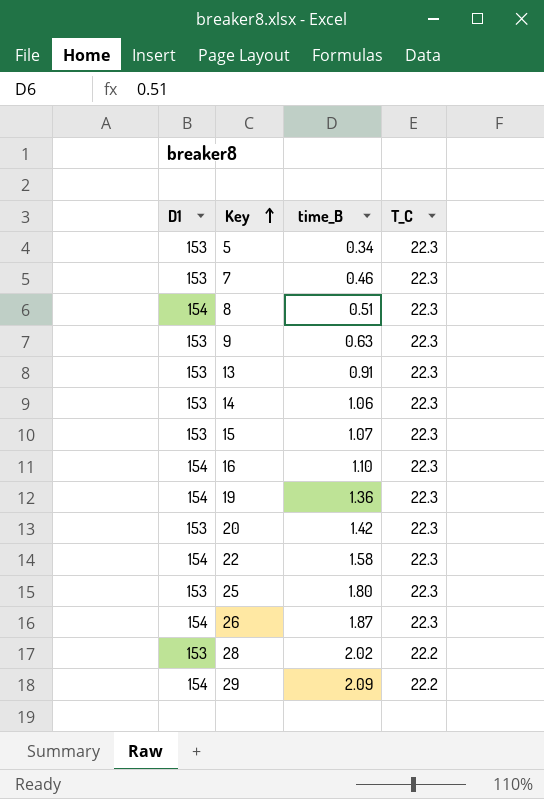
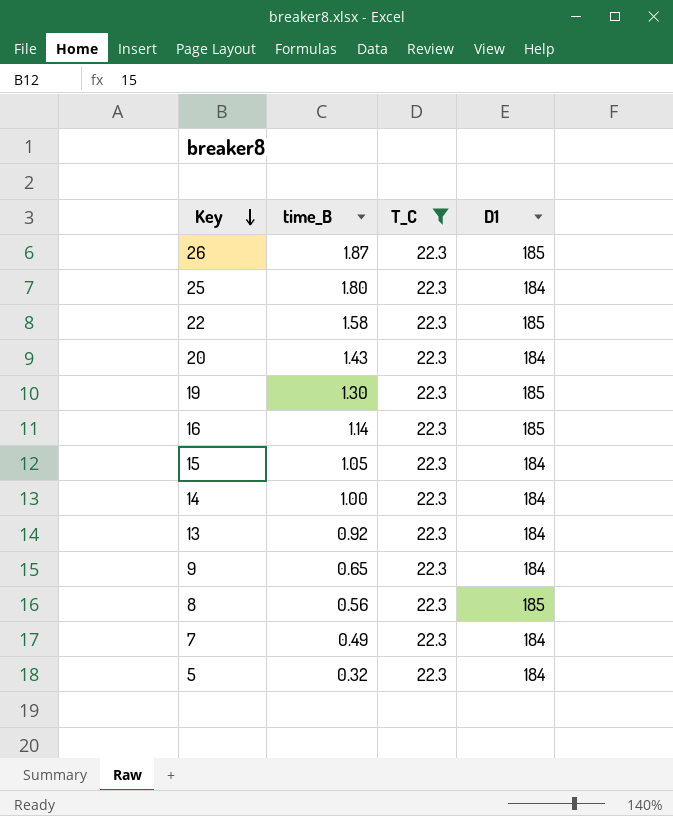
filter: none -> T_C = 22.3
row order: Key ascending -> Key descending
column D1 | position: 1 -> 4
26 | D1: 154 -> 185
25 | D1: 153 -> 184
22 | D1: 154 -> 185
20 | time_B: 1.42 -> 1.43
20 | D1: 153 -> 184
19 | time_B: 1.36 -> 1.30
19 | D1: 154 -> 185
16 | time_B: 1.10 -> 1.14
16 | D1: 154 -> 185
15 | time_B: 1.07 -> 1.05
15 | D1: 153 -> 184
14 | time_B: 1.06 -> 1.00
14 | D1: 153 -> 184
13 | time_B: 0.91 -> 0.92
13 | D1: 153 -> 184
9 | time_B: 0.63 -> 0.65
9 | D1: 153 -> 184
8 | time_B: 0.51 -> 0.56
8 | D1: 154 -> 185
7 | time_B: 0.46 -> 0.49
7 | D1: 153 -> 184
5 | time_B: 0.34 -> 0.32
5 | D1: 153 -> 184

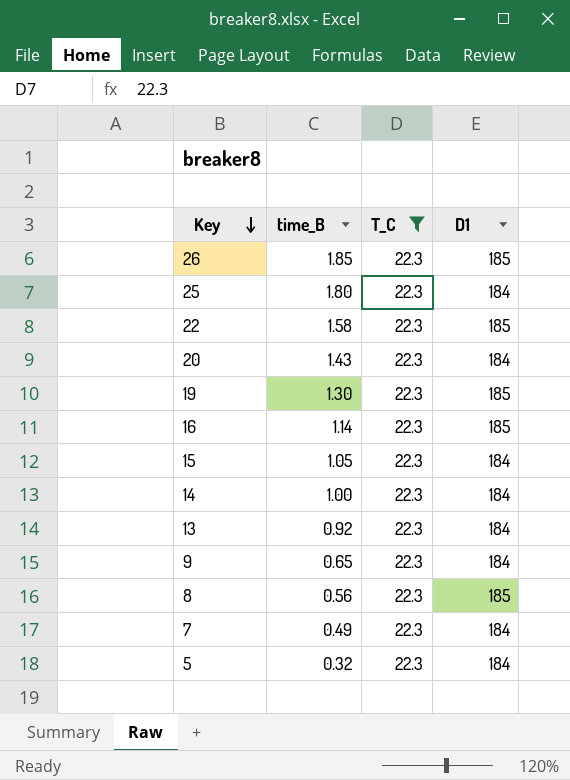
26 | time_B: 1.87 -> 1.85

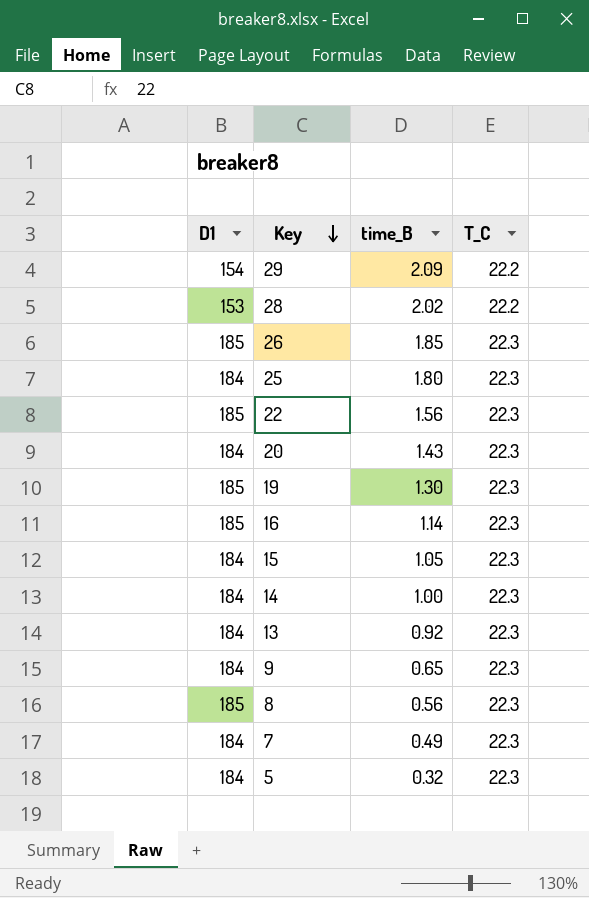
filter: T_C = 22.3 -> none
column D1 | position: 4 -> 1
22 | time_B: 1.58 -> 1.56

